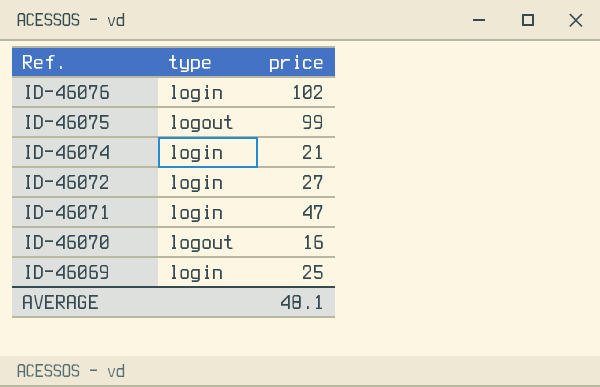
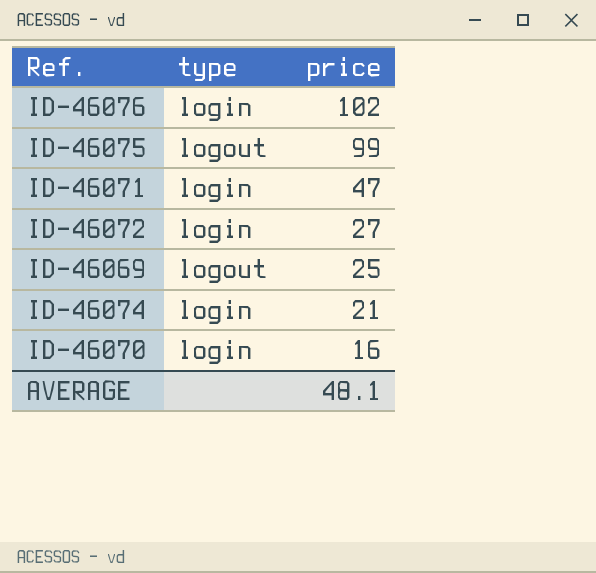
row order: Ref. descending -> price descending
ID-46069 | type: login -> logout
ID-46070 | type: logout -> login

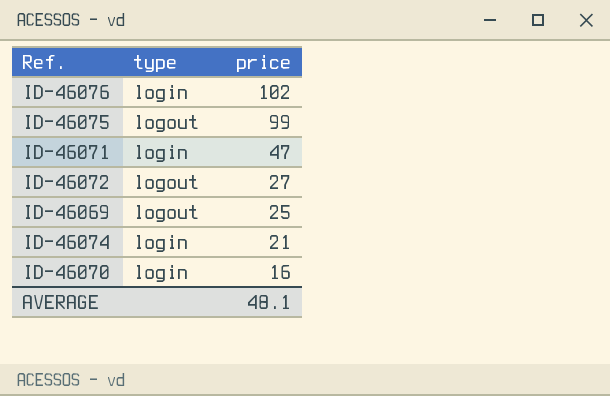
ID-46072 | type: login -> logout

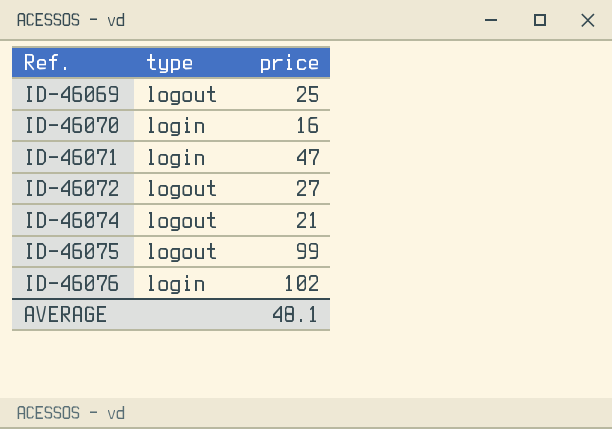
row order: price descending -> Ref. ascending
ID-46074 | type: login -> logout

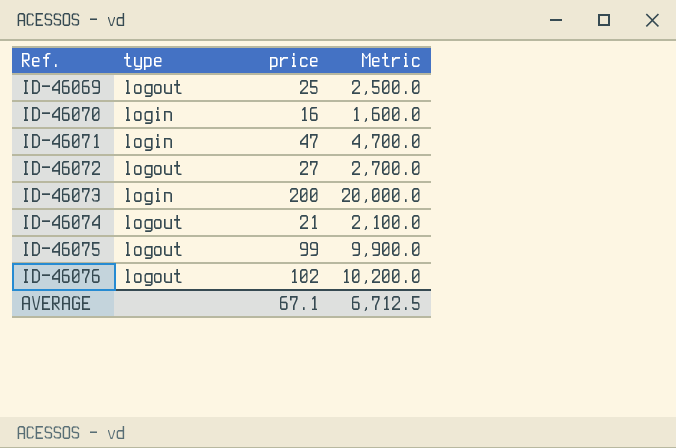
column Metric | formula: none -> [price] * 100
row ID-46073: none -> login | 200 | 20,000.0
ID-46076 | type: login -> logout
AVERAGE | price: 48.1 -> 67.1

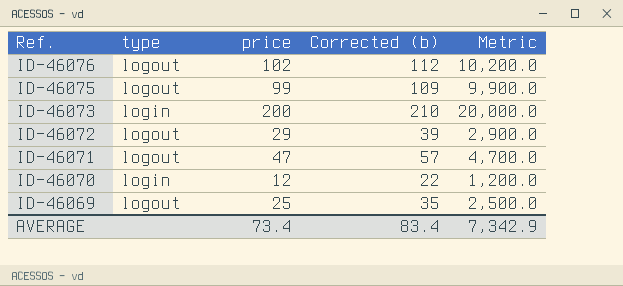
row order: Ref. ascending -> Ref. descending
column Corrected (b) | formula: none -> [price] + 10
row ID-46074: logout | 21 | 2,100.0 -> none
ID-46072 | price: 27 -> 29
ID-46072 | Metric: 2,700.0 -> 2,900.0
ID-46071 | type: login -> logout
ID-46070 | price: 16 -> 12
ID-46070 | Metric: 1,600.0 -> 1,200.0
AVERAGE | price: 67.1 -> 73.4
AVERAGE | Metric: 6,712.5 -> 7,342.9

